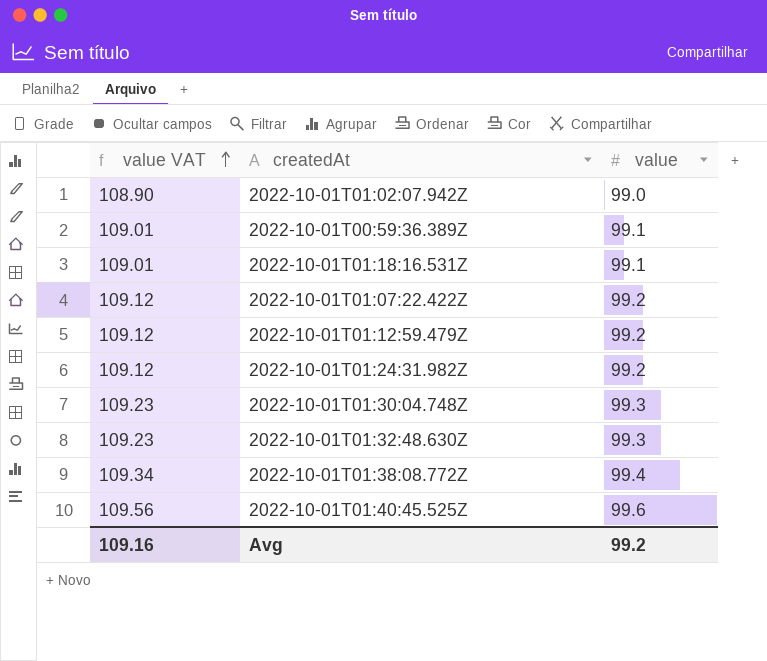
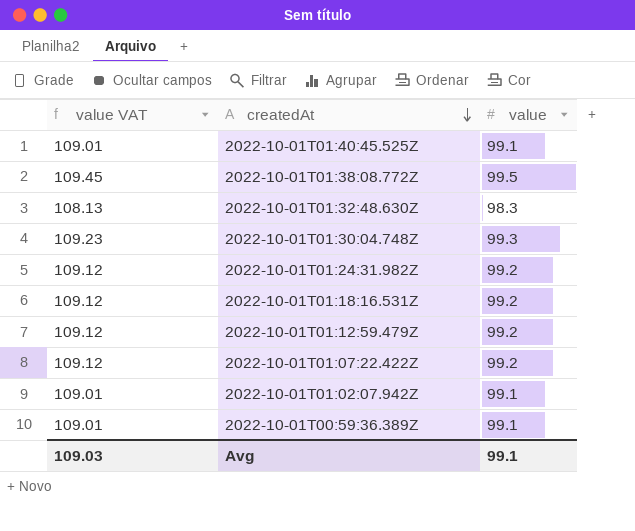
row order: value VAT ascending -> createdAt descending
2022-10-01T01:40:45.525Z | value VAT: 109.56 -> 109.01
2022-10-01T01:40:45.525Z | value: 99.6 -> 99.1
2022-10-01T01:38:08.772Z | value VAT: 109.34 -> 109.45
2022-10-01T01:38:08.772Z | value: 99.4 -> 99.5
2022-10-01T01:32:48.630Z | value VAT: 109.23 -> 108.13
2022-10-01T01:32:48.630Z | value: 99.3 -> 98.3
2022-10-01T01:18:16.531Z | value VAT: 109.01 -> 109.12
2022-10-01T01:18:16.531Z | value: 99.1 -> 99.2
2022-10-01T01:02:07.942Z | value VAT: 108.90 -> 109.01
2022-10-01T01:02:07.942Z | value: 99.0 -> 99.1
Avg | value VAT: 109.16 -> 109.03
Avg | value: 99.2 -> 99.1

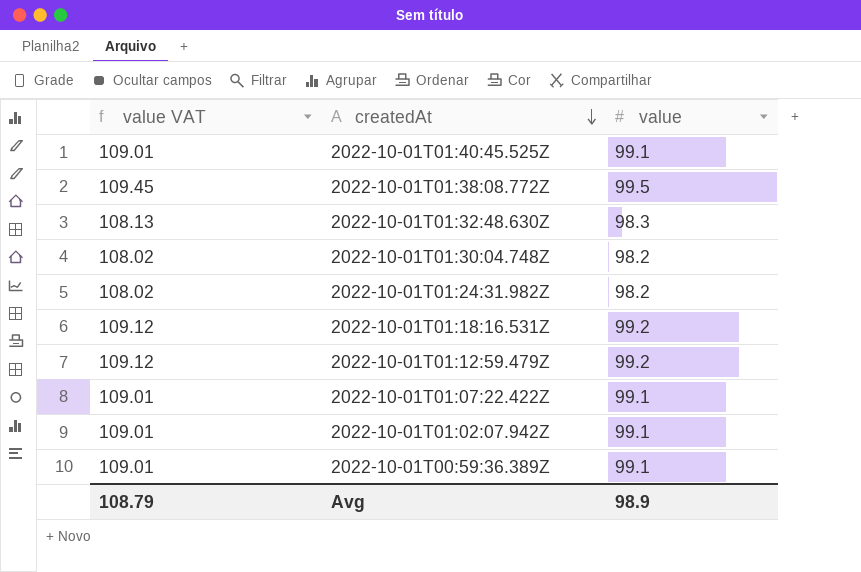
2022-10-01T01:30:04.748Z | value VAT: 109.23 -> 108.02
2022-10-01T01:30:04.748Z | value: 99.3 -> 98.2
2022-10-01T01:24:31.982Z | value VAT: 109.12 -> 108.02
2022-10-01T01:24:31.982Z | value: 99.2 -> 98.2
2022-10-01T01:07:22.422Z | value VAT: 109.12 -> 109.01
2022-10-01T01:07:22.422Z | value: 99.2 -> 99.1
Avg | value VAT: 109.03 -> 108.79
Avg | value: 99.1 -> 98.9

